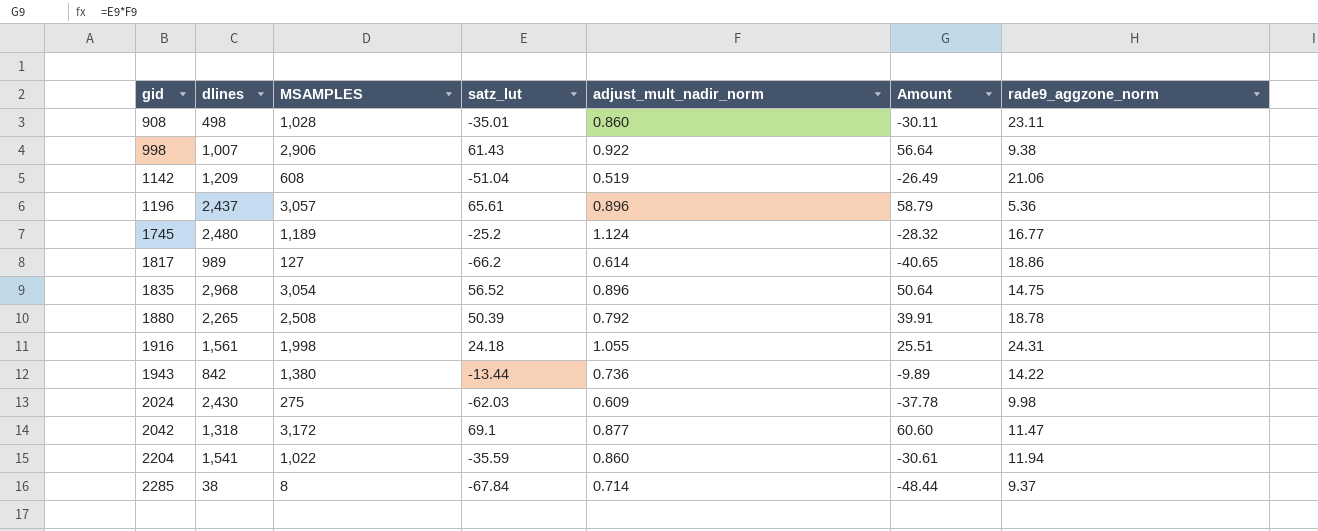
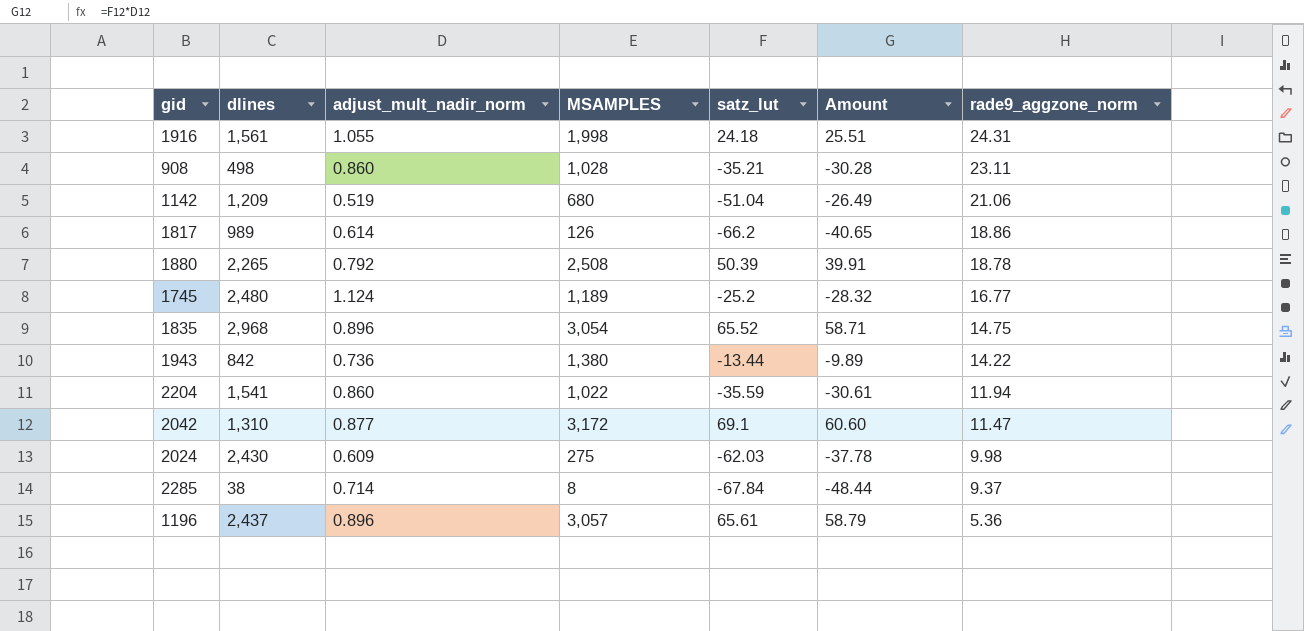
row order: gid ascending -> rade9_aggzone_norm descending
column adjust_mult_nadir_norm | position: 5 -> 3
row 998: 1,007 | 2,906 | 61.43 | 0.922 | 56.64 | 9.38 -> none
908 | satz_lut: -35.01 -> -35.21
908 | Amount: -30.11 -> -30.28
1142 | MSAMPLES: 608 -> 680
1817 | MSAMPLES: 127 -> 126
1835 | satz_lut: 56.52 -> 65.52
1835 | Amount: 50.64 -> 58.71
2042 | dlines: 1,318 -> 1,310

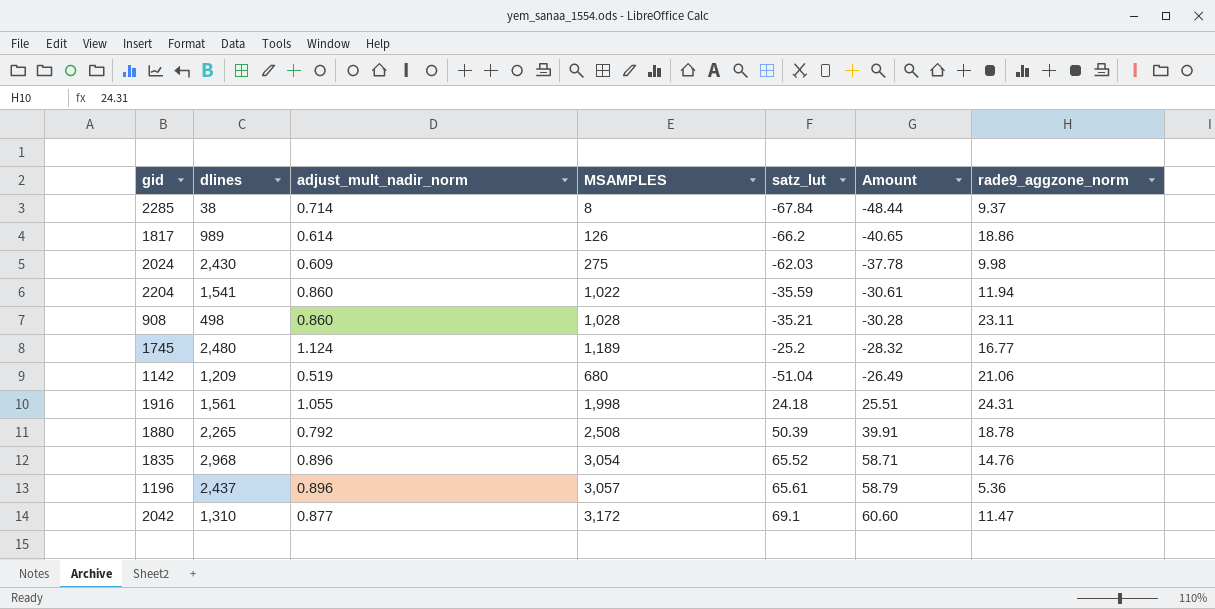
row order: rade9_aggzone_norm descending -> Amount ascending
row 1943: 842 | 0.736 | 1,380 | -13.44 | -9.89 | 14.22 -> none
1835 | rade9_aggzone_norm: 14.75 -> 14.76

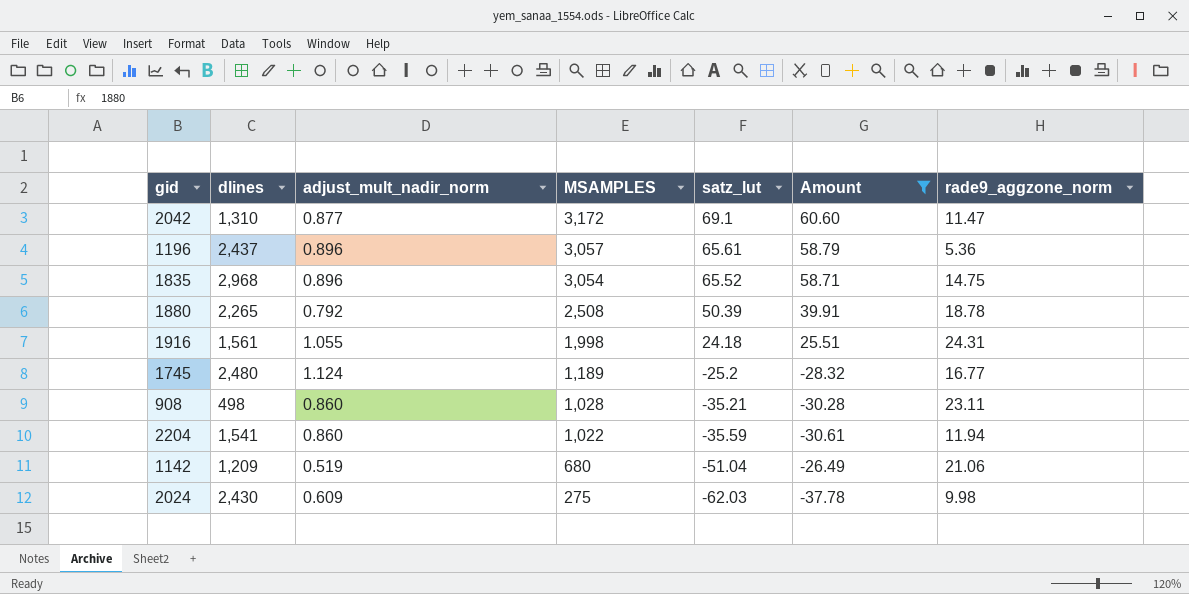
filter: none -> Amount >= -37.78
row order: Amount ascending -> MSAMPLES descending
1835 | rade9_aggzone_norm: 14.76 -> 14.75

